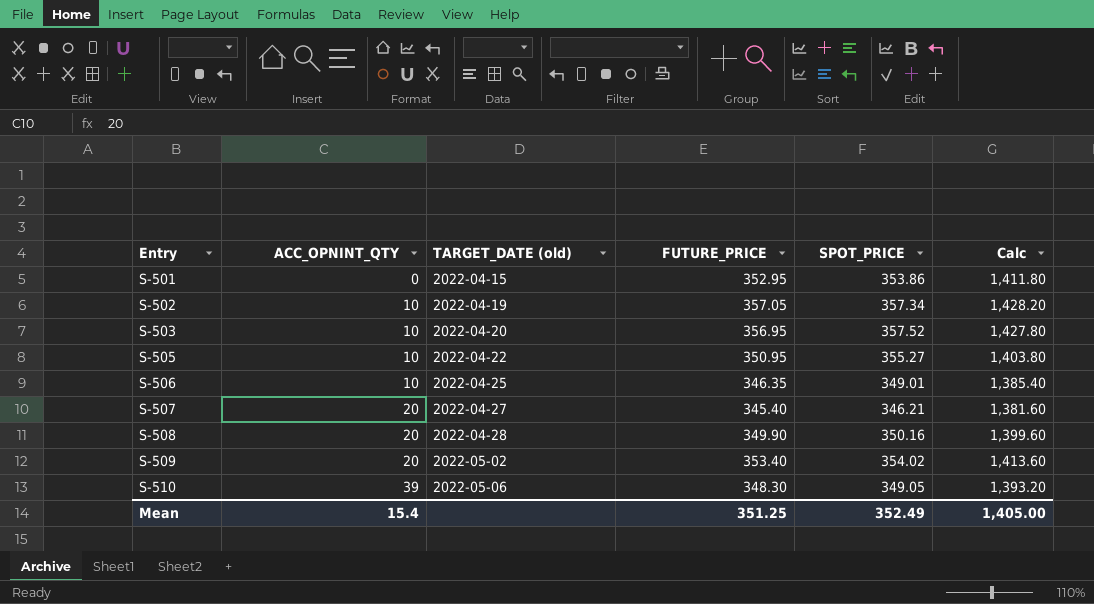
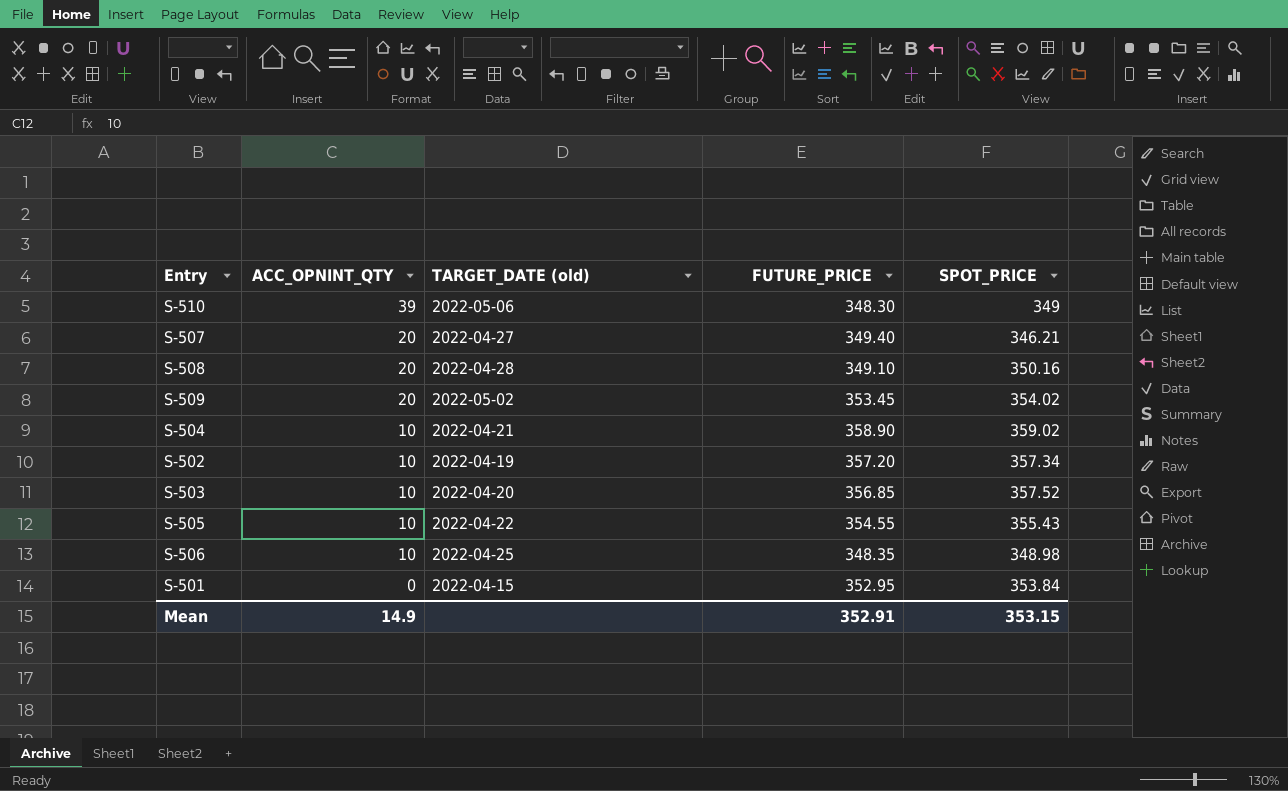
row order: Entry ascending -> ACC_OPNINT_QTY descending
column Calc | formula: [FUTURE_PRICE] * 4 -> none
S-510 | SPOT_PRICE: 349.05 -> 349
S-507 | FUTURE_PRICE: 345.40 -> 349.40
S-508 | FUTURE_PRICE: 349.90 -> 349.10
S-509 | FUTURE_PRICE: 353.40 -> 353.45
row S-504: none -> 10 | 2022-04-21 | 358.90 | 359.02
S-502 | FUTURE_PRICE: 357.05 -> 357.20
S-503 | FUTURE_PRICE: 356.95 -> 356.85
S-505 | FUTURE_PRICE: 350.95 -> 354.55
S-505 | SPOT_PRICE: 355.27 -> 355.43
S-506 | FUTURE_PRICE: 346.35 -> 348.35
S-506 | SPOT_PRICE: 349.01 -> 348.98
S-501 | SPOT_PRICE: 353.86 -> 353.84
Mean | ACC_OPNINT_QTY: 15.4 -> 14.9
Mean | FUTURE_PRICE: 351.25 -> 352.91
Mean | SPOT_PRICE: 352.49 -> 353.15

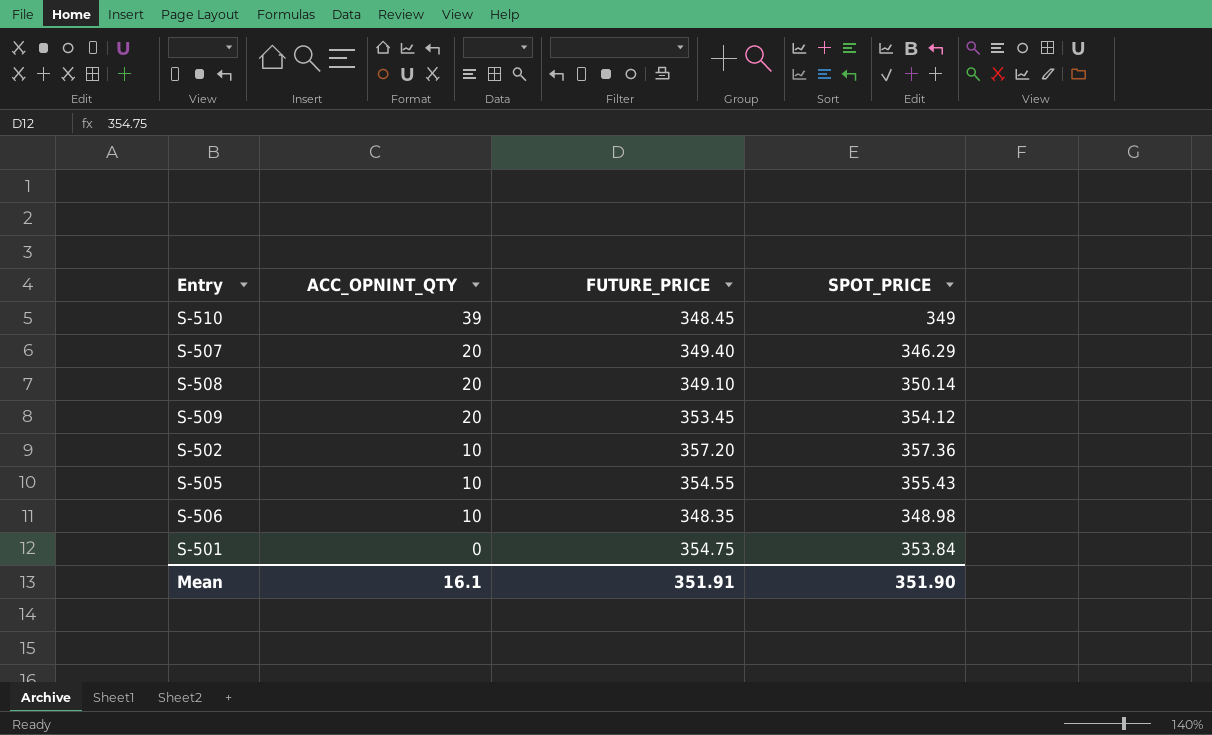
column TARGET_DATE (old) | position: 3 -> none
row S-504: 10 | 2022-04-21 | 358.90 | 359.02 -> none
row S-503: 10 | 2022-04-20 | 356.85 | 357.52 -> none
S-510 | FUTURE_PRICE: 348.30 -> 348.45
S-507 | SPOT_PRICE: 346.21 -> 346.29
S-508 | SPOT_PRICE: 350.16 -> 350.14
S-509 | SPOT_PRICE: 354.02 -> 354.12
S-502 | SPOT_PRICE: 357.34 -> 357.36
S-501 | FUTURE_PRICE: 352.95 -> 354.75
Mean | ACC_OPNINT_QTY: 14.9 -> 16.1
Mean | FUTURE_PRICE: 352.91 -> 351.91
Mean | SPOT_PRICE: 353.15 -> 351.90

